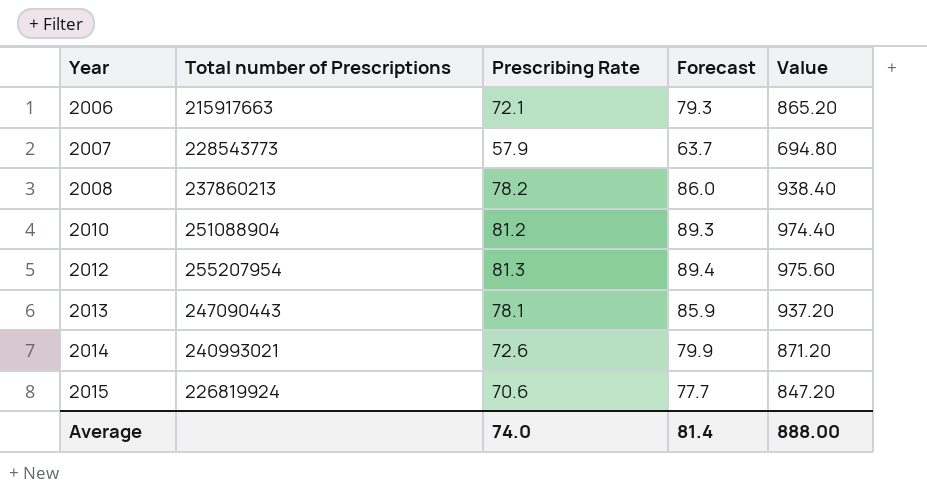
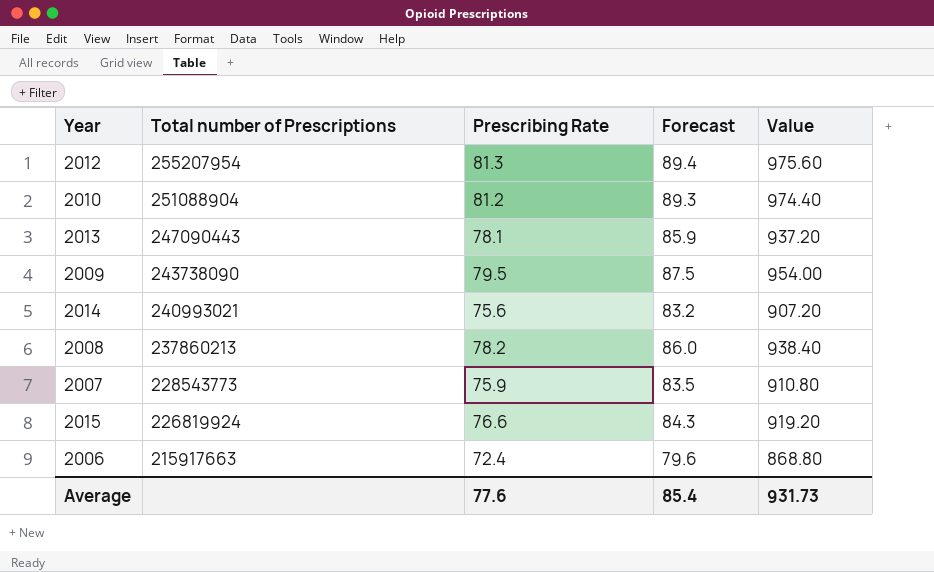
row order: Year ascending -> Total number of Prescriptions descending
row 2009: none -> 243738090 | 79.5 | 87.5 | 954.00
2014 | Prescribing Rate: 72.6 -> 75.6
2014 | Forecast: 79.9 -> 83.2
2014 | Value: 871.20 -> 907.20
2007 | Prescribing Rate: 57.9 -> 75.9
2007 | Forecast: 63.7 -> 83.5
2007 | Value: 694.80 -> 910.80
2015 | Prescribing Rate: 70.6 -> 76.6
2015 | Forecast: 77.7 -> 84.3
2015 | Value: 847.20 -> 919.20
2006 | Prescribing Rate: 72.1 -> 72.4
2006 | Forecast: 79.3 -> 79.6
2006 | Value: 865.20 -> 868.80
Average | Prescribing Rate: 74.0 -> 77.6
Average | Forecast: 81.4 -> 85.4
Average | Value: 888.00 -> 931.73

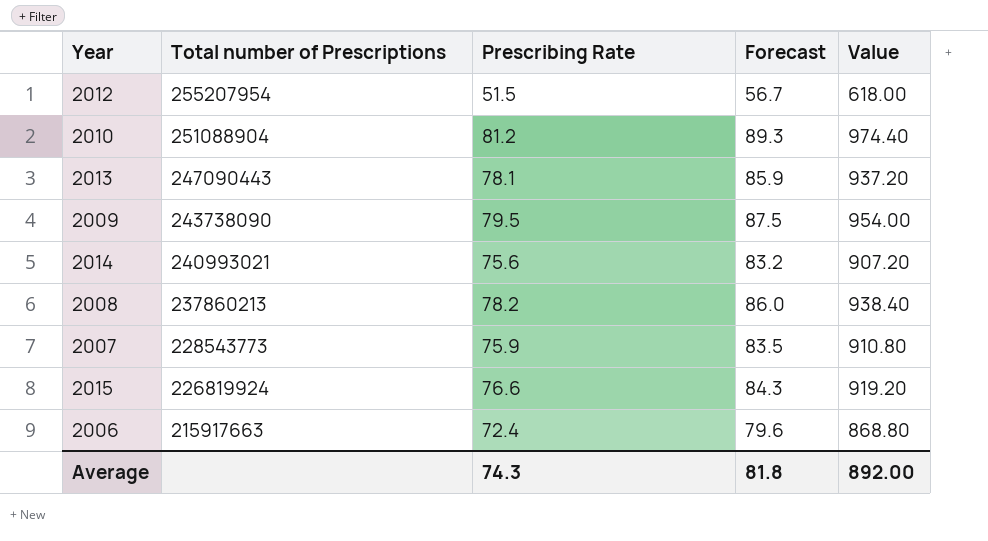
2012 | Prescribing Rate: 81.3 -> 51.5
2012 | Forecast: 89.4 -> 56.7
2012 | Value: 975.60 -> 618.00
Average | Prescribing Rate: 77.6 -> 74.3
Average | Forecast: 85.4 -> 81.8
Average | Value: 931.73 -> 892.00

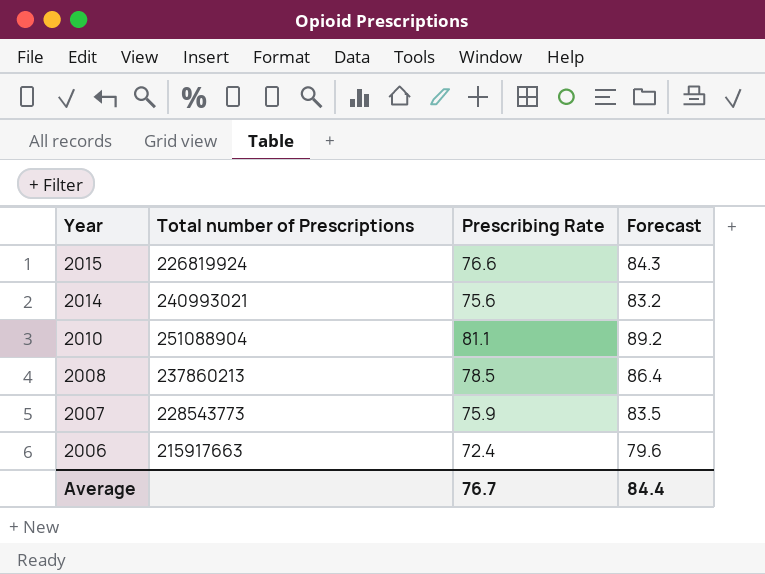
row order: Total number of Prescriptions descending -> Year descending
column Value | formula: [Prescribing Rate] * 12 -> none
row 2012: 255207954 | 51.5 | 56.7 | 618.00 -> none
row 2013: 247090443 | 78.1 | 85.9 | 937.20 -> none
row 2009: 243738090 | 79.5 | 87.5 | 954.00 -> none
2010 | Prescribing Rate: 81.2 -> 81.1
2010 | Forecast: 89.3 -> 89.2
2008 | Prescribing Rate: 78.2 -> 78.5
2008 | Forecast: 86.0 -> 86.4
Average | Prescribing Rate: 74.3 -> 76.7
Average | Forecast: 81.8 -> 84.4

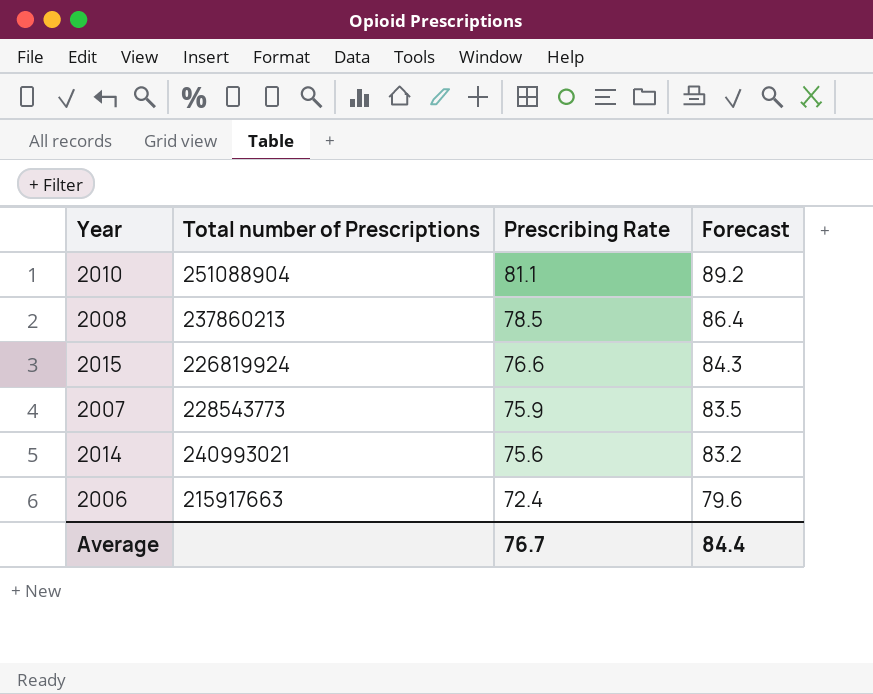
row order: Year descending -> Prescribing Rate descending

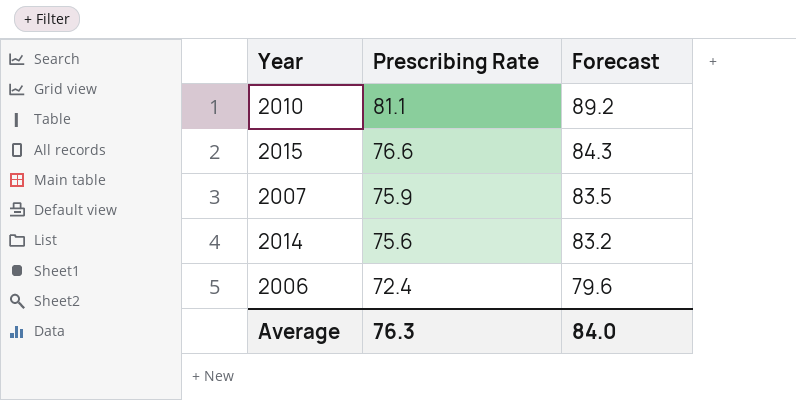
column Total number of Prescriptions | position: 2 -> none
row 2008: 237860213 | 78.5 | 86.4 -> none
Average | Prescribing Rate: 76.7 -> 76.3
Average | Forecast: 84.4 -> 84.0

